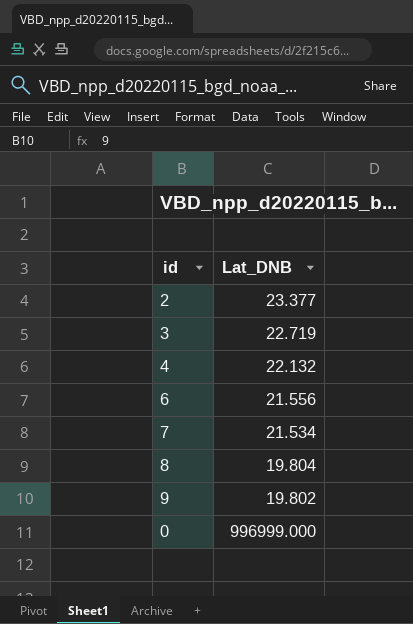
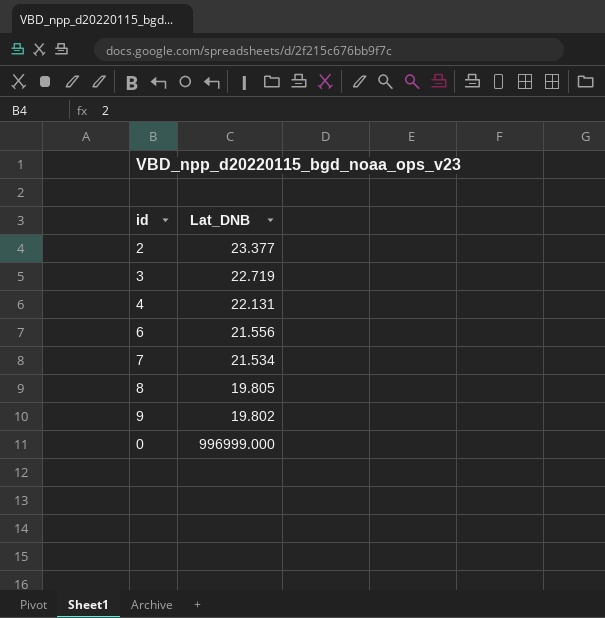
4 | Lat_DNB: 22.132 -> 22.131
8 | Lat_DNB: 19.804 -> 19.805

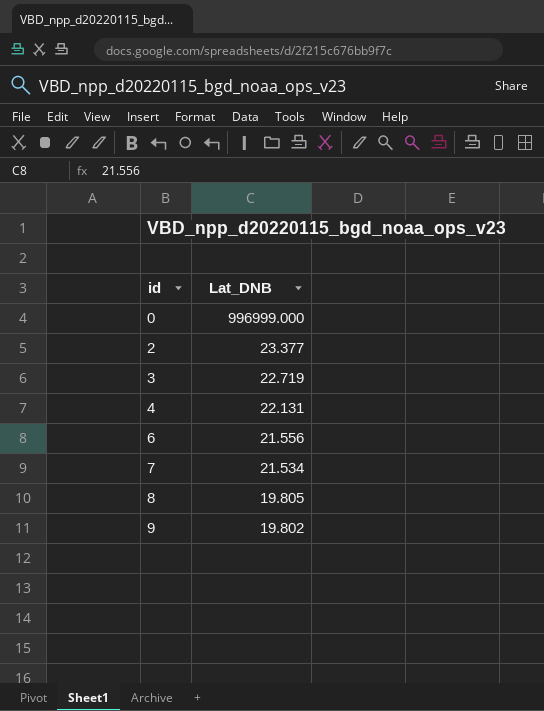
row order: none -> id ascending

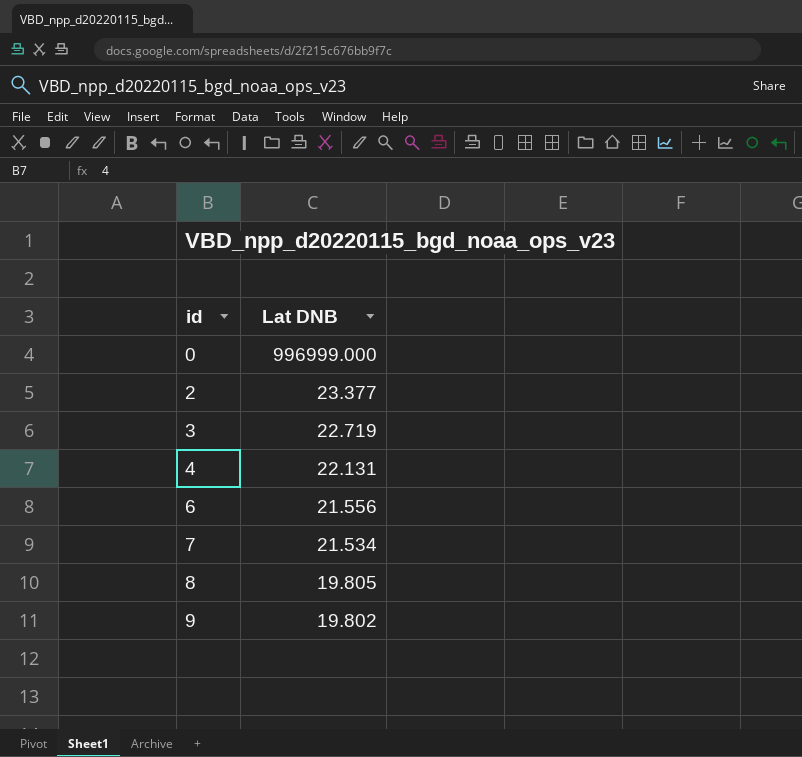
column name: Lat_DNB -> Lat DNB

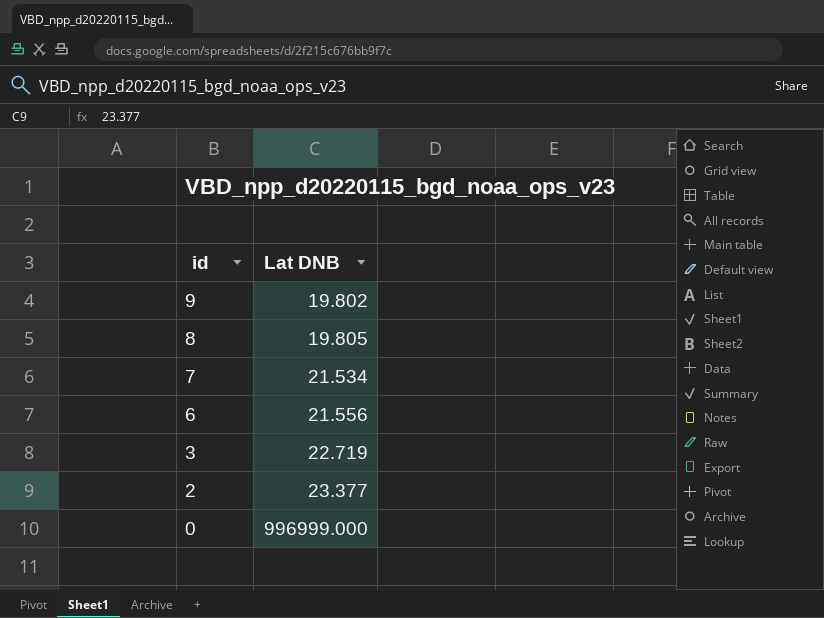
row order: id ascending -> id descending
row 4: 22.131 -> none

